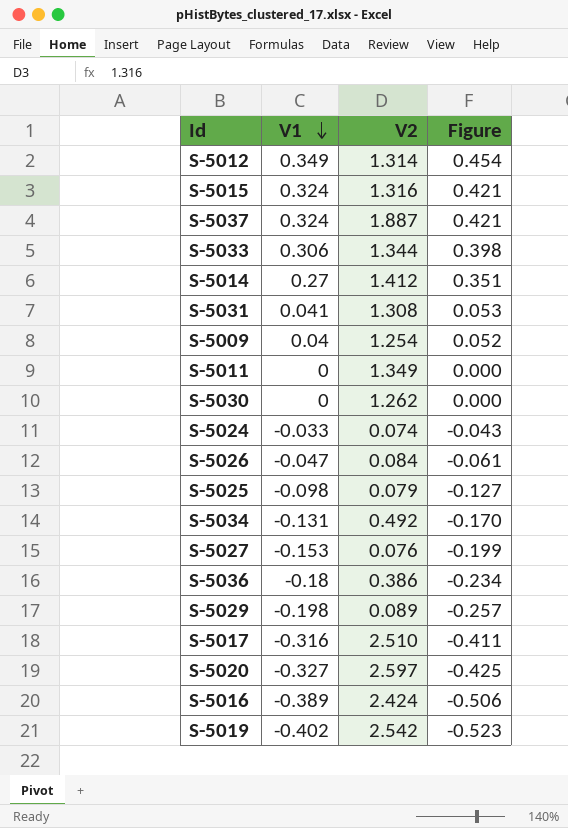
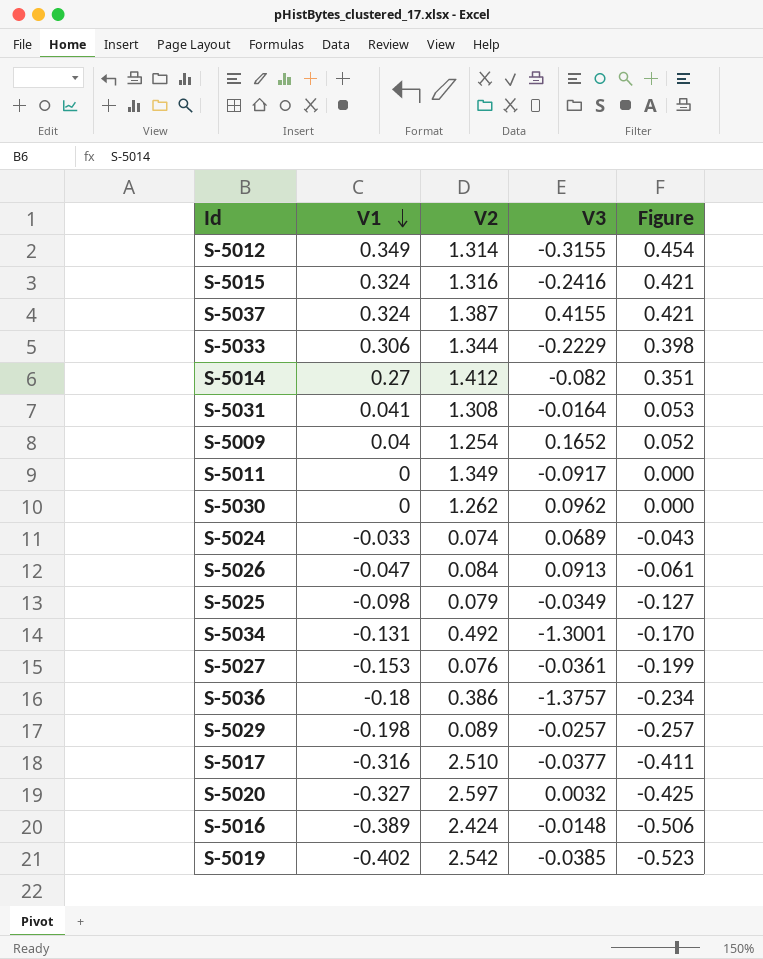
column V3 | position: none -> 4
S-5037 | V2: 1.887 -> 1.387

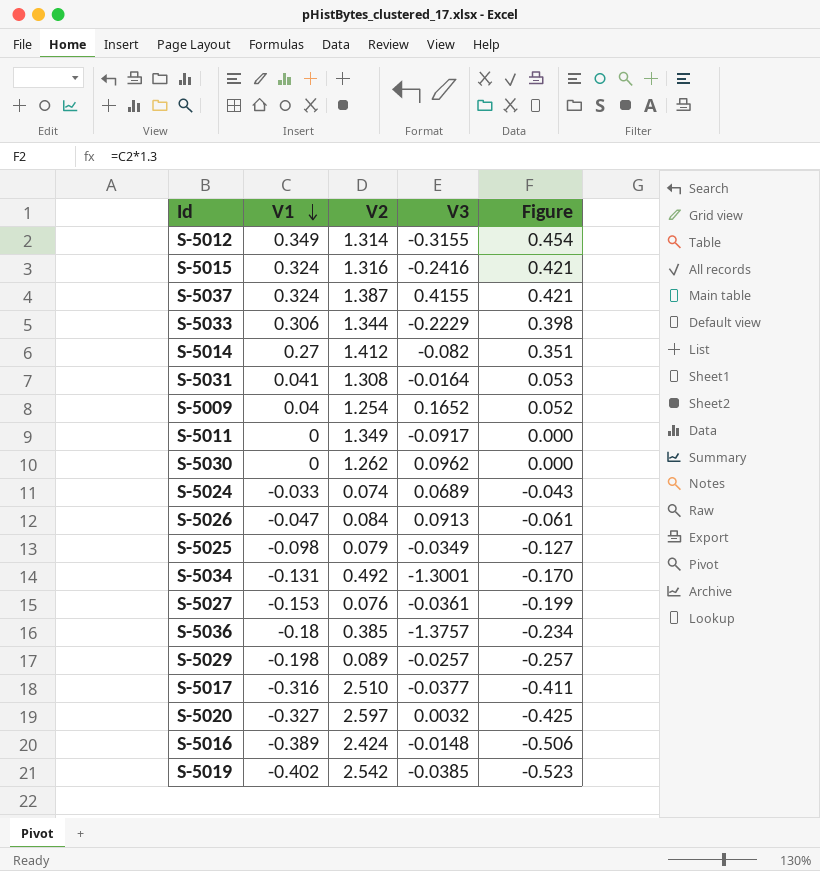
S-5036 | V2: 0.386 -> 0.385

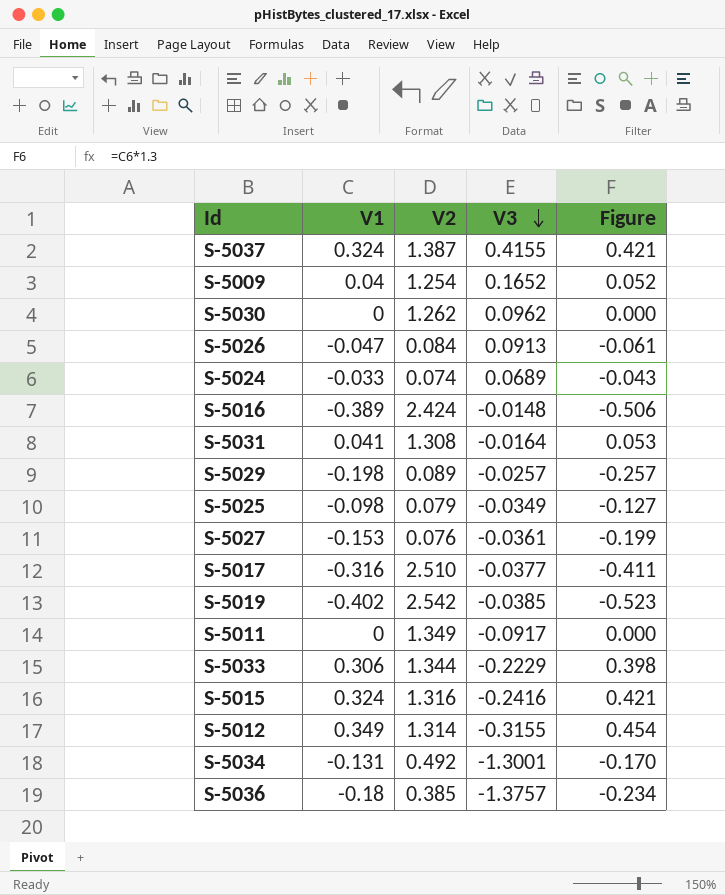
row order: V1 descending -> V3 descending
row S-5014: 0.27 | 1.412 | -0.082 | 0.351 -> none
row S-5020: -0.327 | 2.597 | 0.0032 | -0.425 -> none

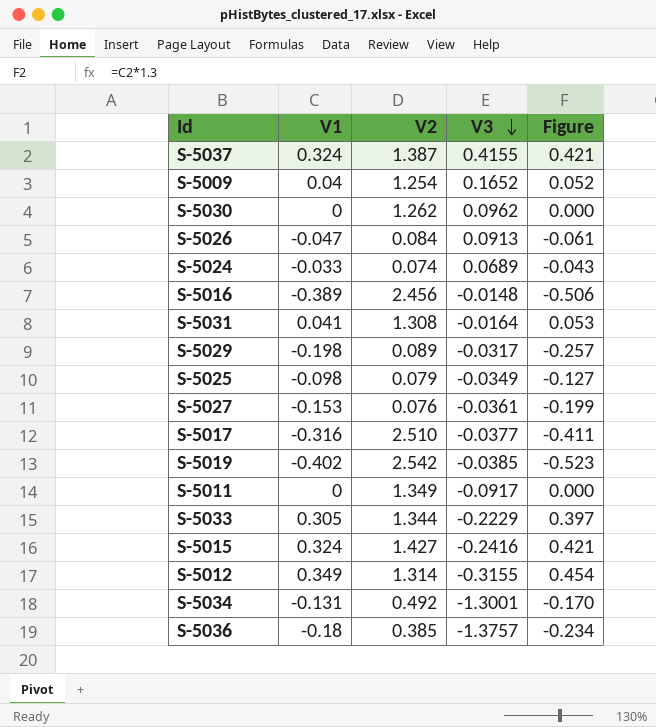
S-5016 | V2: 2.424 -> 2.456
S-5029 | V3: -0.0257 -> -0.0317
S-5033 | V1: 0.306 -> 0.305
S-5033 | Figure: 0.398 -> 0.397
S-5015 | V2: 1.316 -> 1.427

